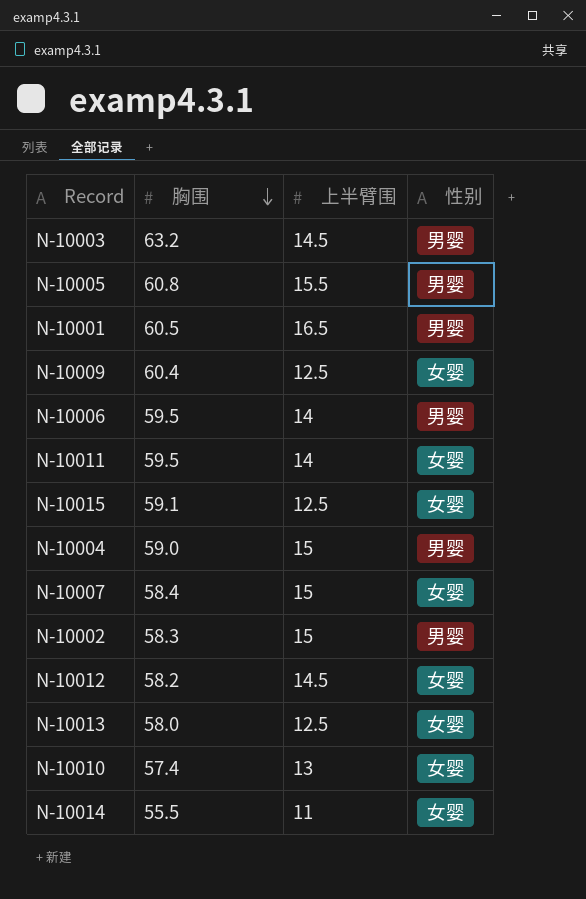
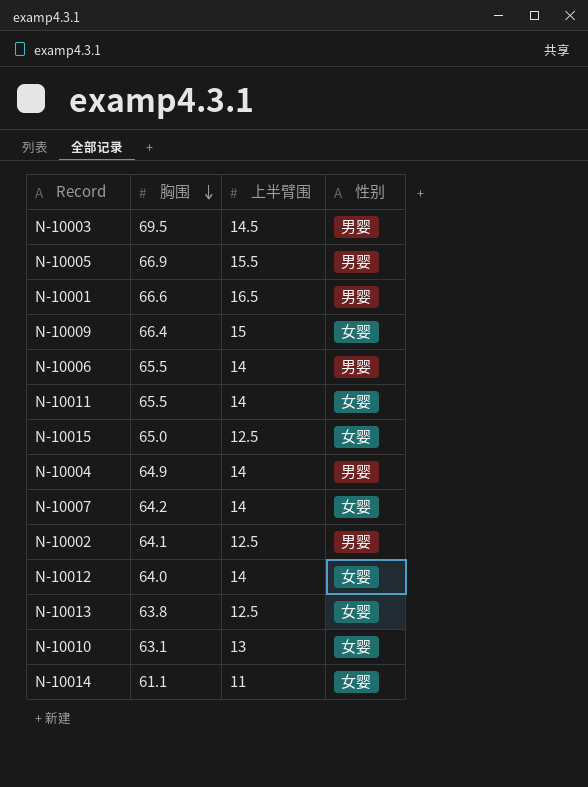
N-10003 | 胸围: 63.2 -> 69.5
N-10005 | 胸围: 60.8 -> 66.9
N-10001 | 胸围: 60.5 -> 66.6
N-10009 | 胸围: 60.4 -> 66.4
N-10009 | 上半臂围: 12.5 -> 15
N-10006 | 胸围: 59.5 -> 65.5
N-10011 | 胸围: 59.5 -> 65.5
N-10015 | 胸围: 59.1 -> 65.0
N-10004 | 胸围: 59.0 -> 64.9
N-10004 | 上半臂围: 15 -> 14
N-10007 | 胸围: 58.4 -> 64.2
N-10007 | 上半臂围: 15 -> 14
N-10002 | 胸围: 58.3 -> 64.1
N-10002 | 上半臂围: 15 -> 12.5
N-10012 | 胸围: 58.2 -> 64.0
N-10012 | 上半臂围: 14.5 -> 14
N-10013 | 胸围: 58.0 -> 63.8
N-10010 | 胸围: 57.4 -> 63.1
N-10014 | 胸围: 55.5 -> 61.1

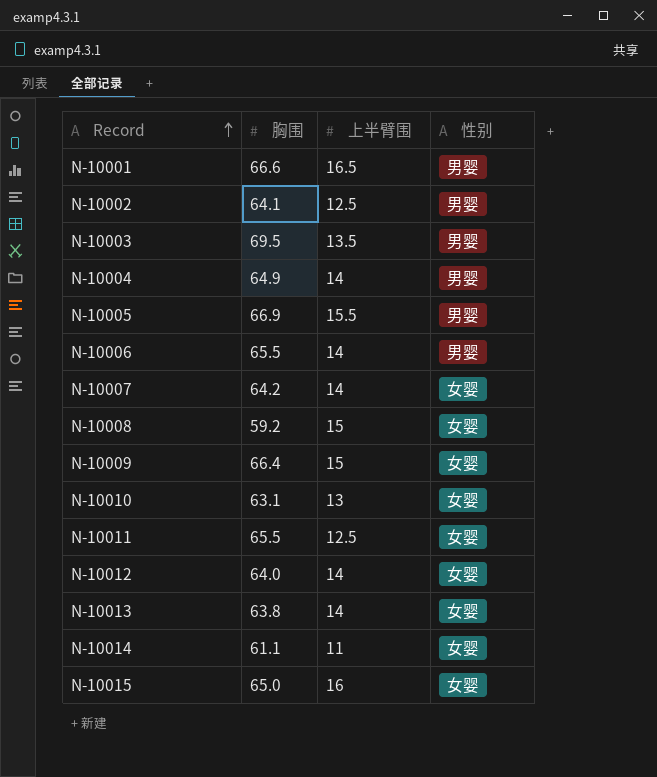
row order: 胸围 descending -> Record ascending
N-10003 | 上半臂围: 14.5 -> 13.5
row N-10008: none -> 59.2 | 15 | 女婴
N-10011 | 上半臂围: 14 -> 12.5
N-10013 | 上半臂围: 12.5 -> 14
N-10015 | 上半臂围: 12.5 -> 16

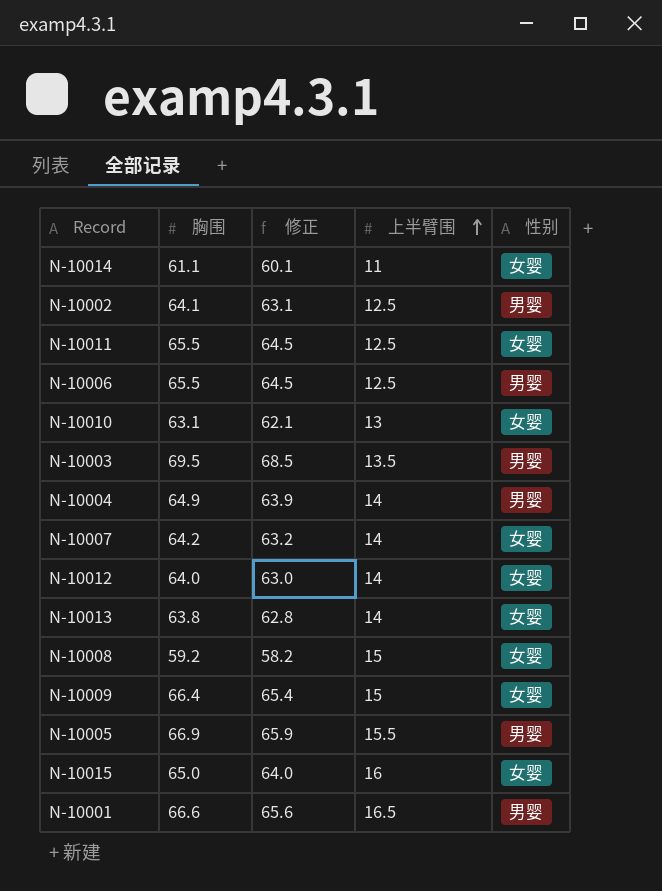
row order: Record ascending -> 上半臂围 ascending
column 修正 | formula: none -> [胸围] - 1
N-10006 | 上半臂围: 14 -> 12.5

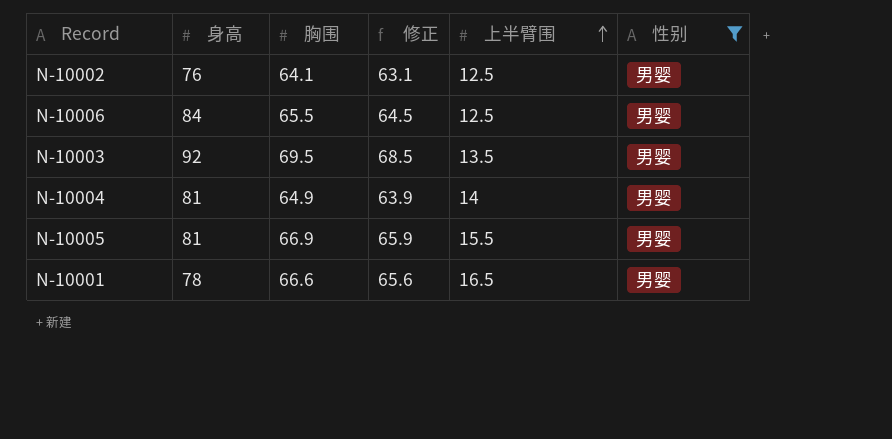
filter: none -> 性别 = 男婴
column 身高 | position: none -> 2

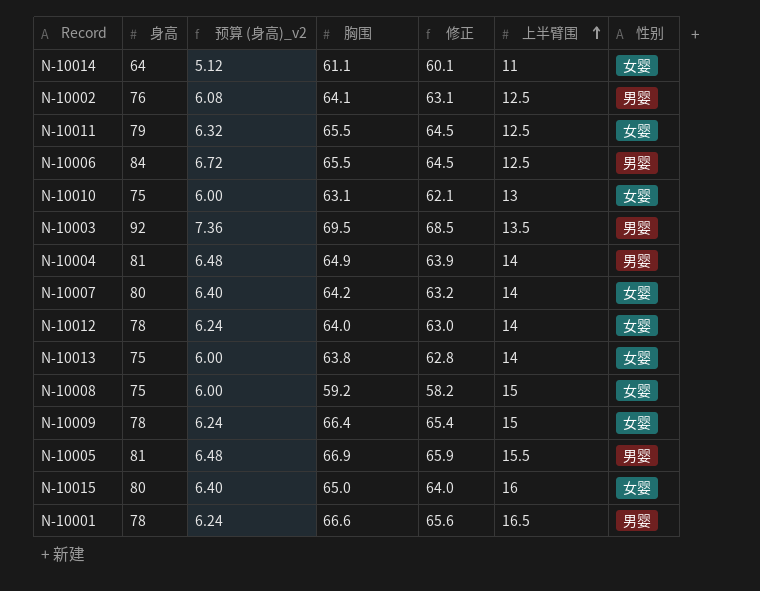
filter: 性别 = 男婴 -> none
column 预算 (身高)_v2 | formula: none -> [身高] * 0.08

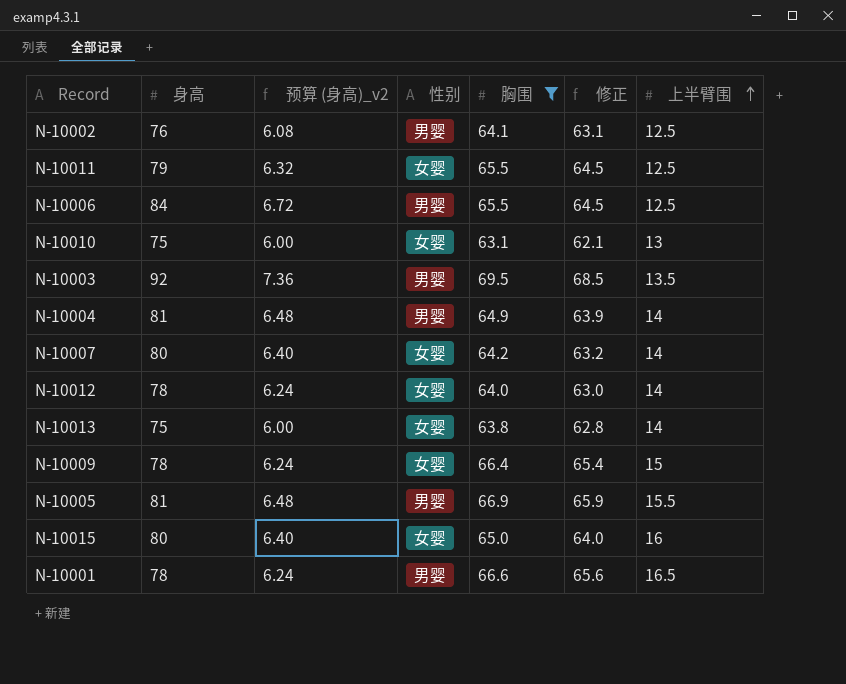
filter: none -> 胸围 >= 63.1
column 性别 | position: 7 -> 4

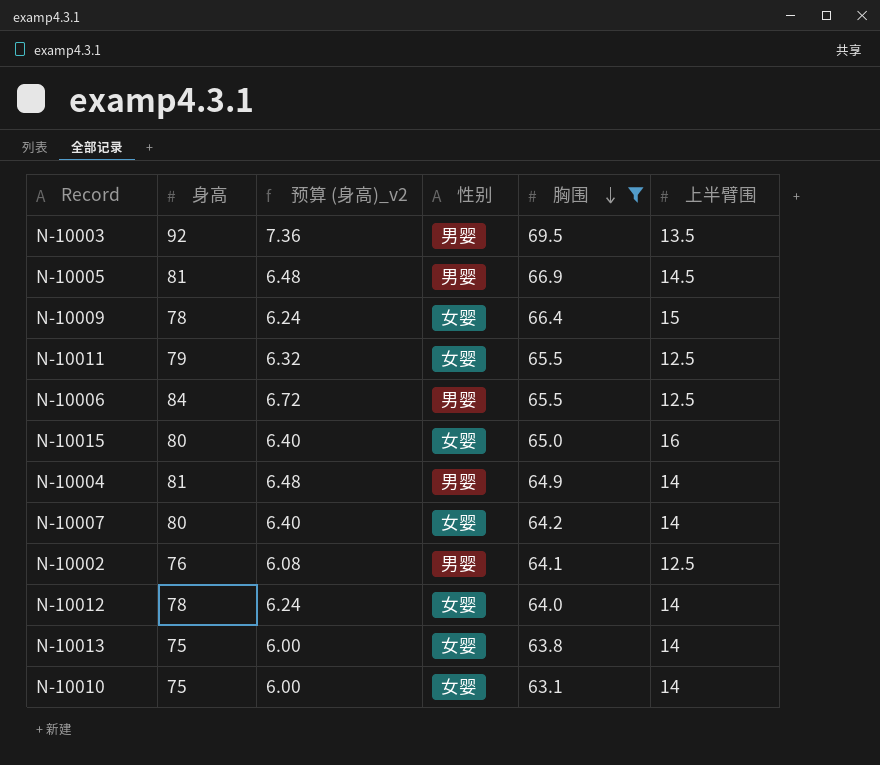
row order: 上半臂围 ascending -> 胸围 descending
column 修正 | formula: [胸围] - 1 -> none
row N-10001: 78 | 6.24 | 男婴 | 66.6 | 65.6 | 16.5 -> none
N-10005 | 上半臂围: 15.5 -> 14.5
N-10010 | 上半臂围: 13 -> 14

